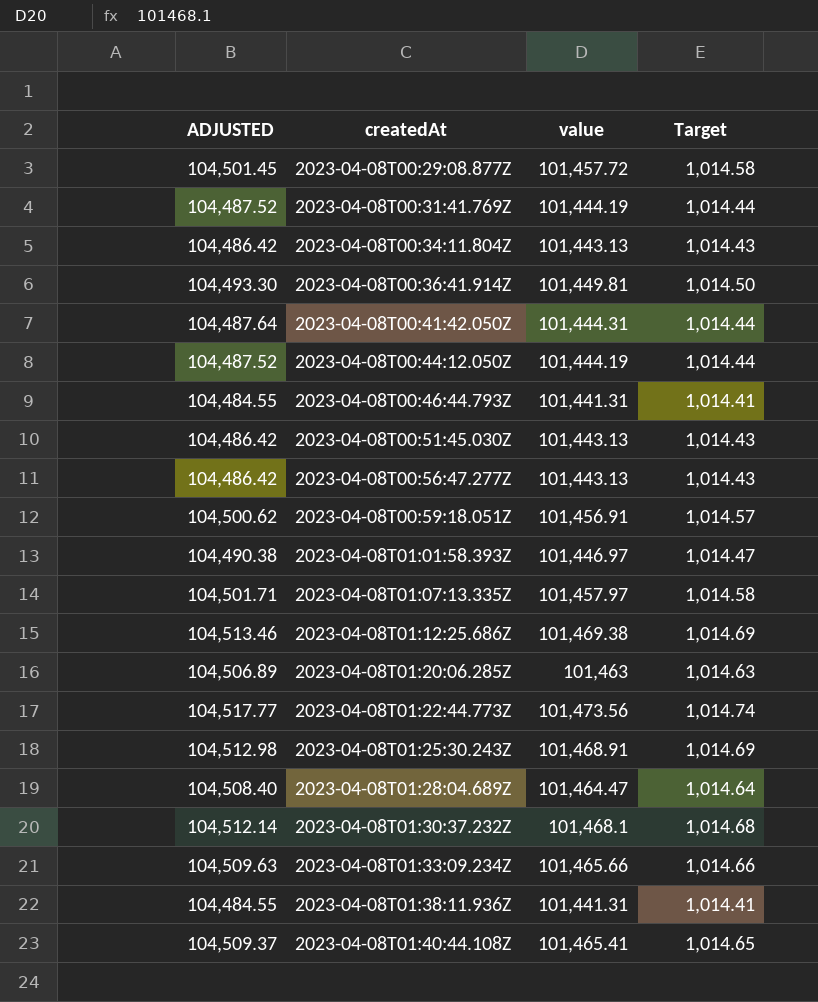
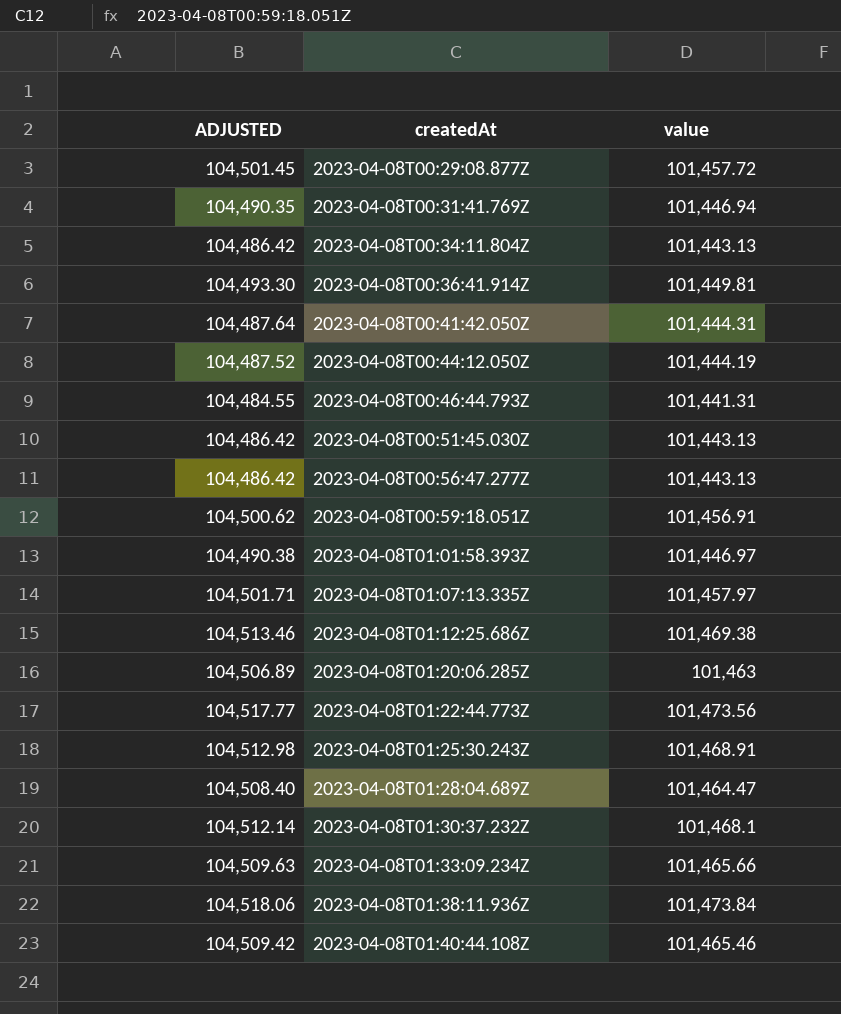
column Target | formula: [value] * 0.01 -> none
2023-04-08T00:31:41.769Z | ADJUSTED: 104,487.52 -> 104,490.35
2023-04-08T00:31:41.769Z | value: 101,444.19 -> 101,446.94
2023-04-08T01:38:11.936Z | ADJUSTED: 104,484.55 -> 104,518.06
2023-04-08T01:38:11.936Z | value: 101,441.31 -> 101,473.84
2023-04-08T01:40:44.108Z | ADJUSTED: 104,509.37 -> 104,509.42
2023-04-08T01:40:44.108Z | value: 101,465.41 -> 101,465.46

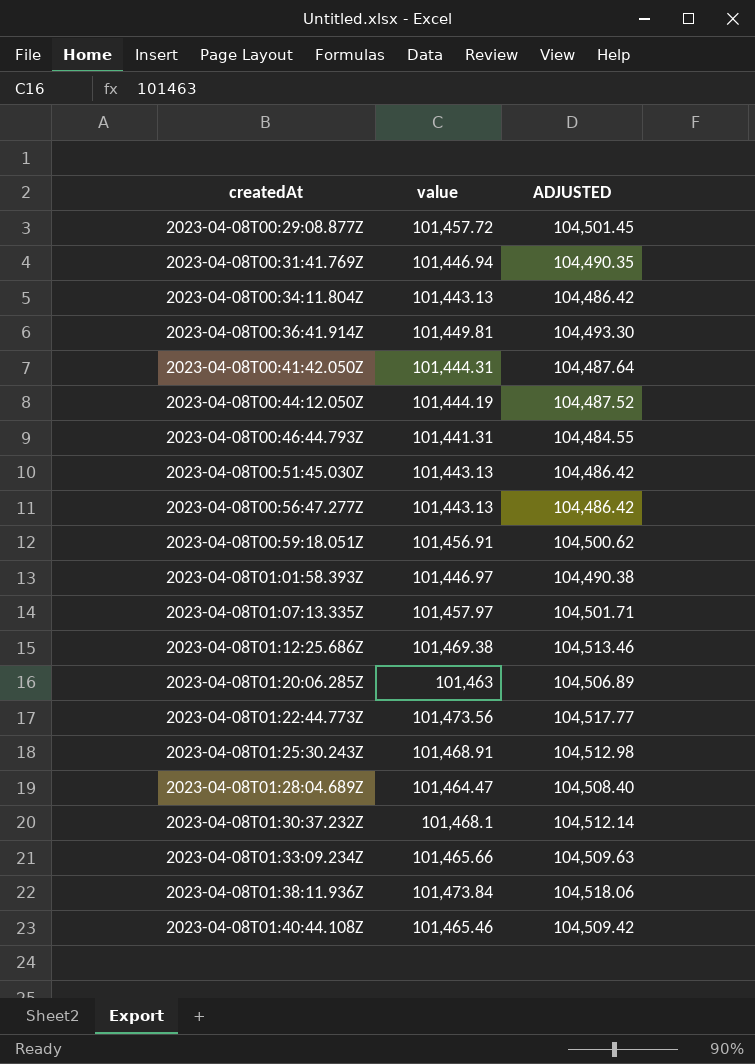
column ADJUSTED | position: 1 -> 3

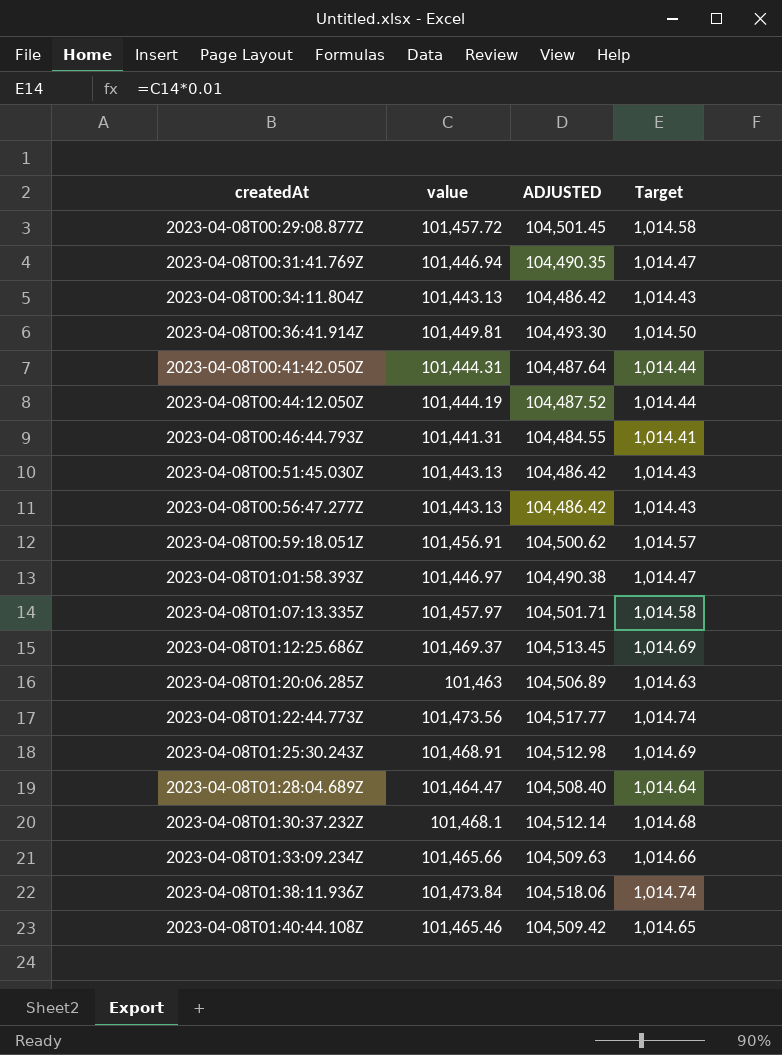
column Target | formula: none -> [value] * 0.01
2023-04-08T01:12:25.686Z | value: 101,469.38 -> 101,469.37
2023-04-08T01:12:25.686Z | ADJUSTED: 104,513.46 -> 104,513.45

